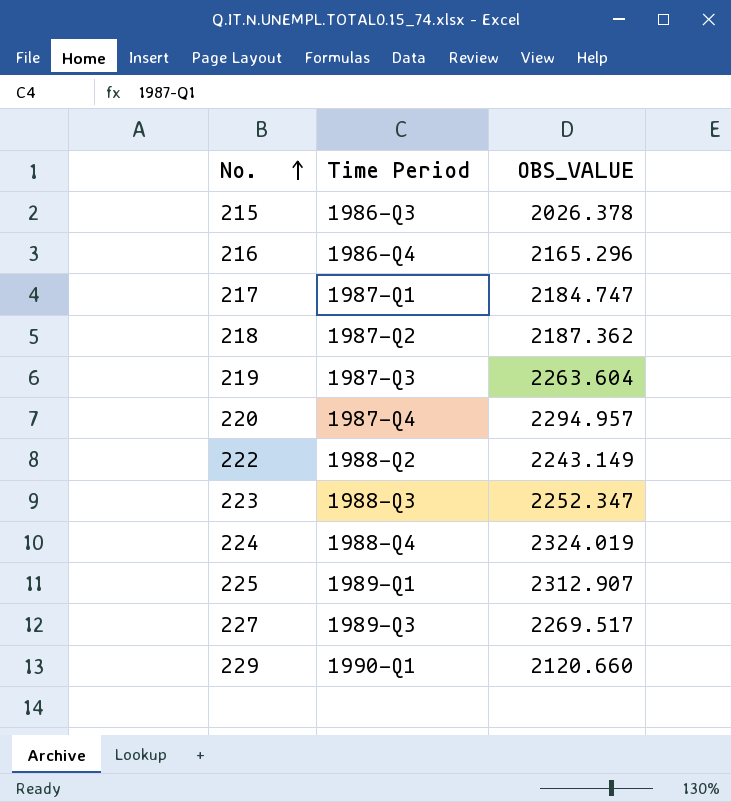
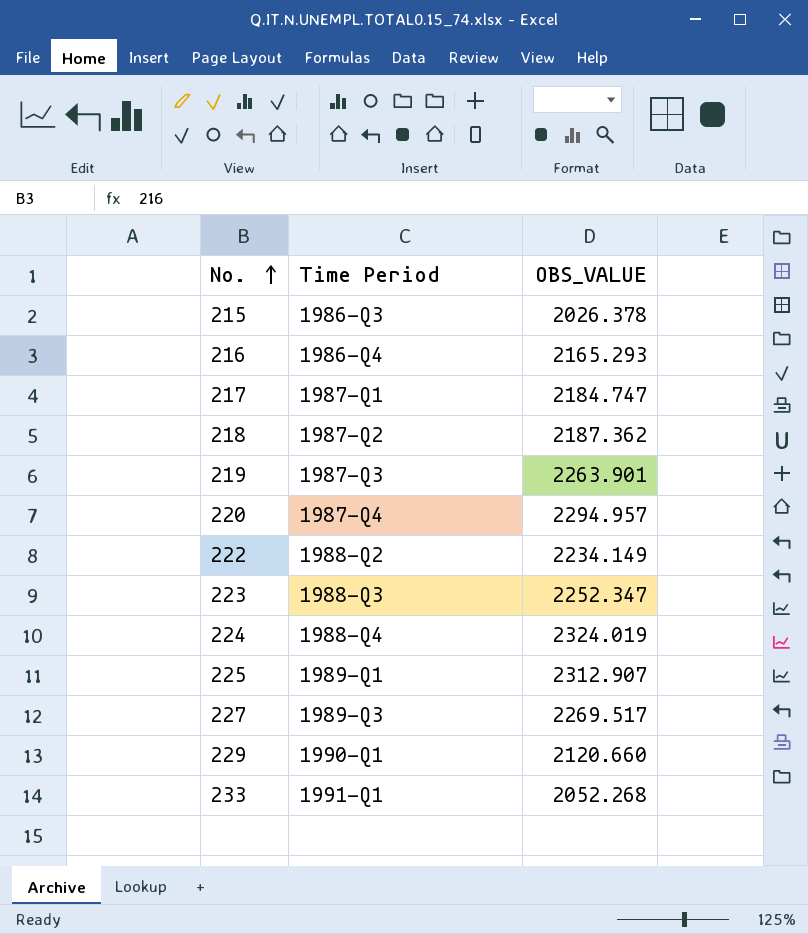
216 | OBS_VALUE: 2165.296 -> 2165.293
219 | OBS_VALUE: 2263.604 -> 2263.901
222 | OBS_VALUE: 2243.149 -> 2234.149
row 233: none -> 1991-Q1 | 2052.268

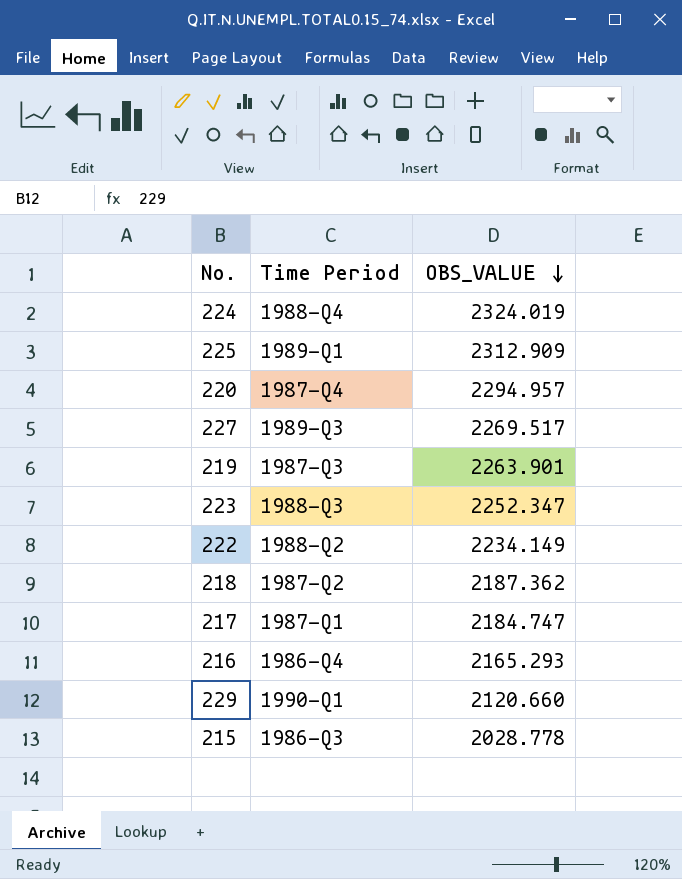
row order: No. ascending -> OBS_VALUE descending
row 233: 1991-Q1 | 2052.268 -> none
225 | OBS_VALUE: 2312.907 -> 2312.909
215 | OBS_VALUE: 2026.378 -> 2028.778

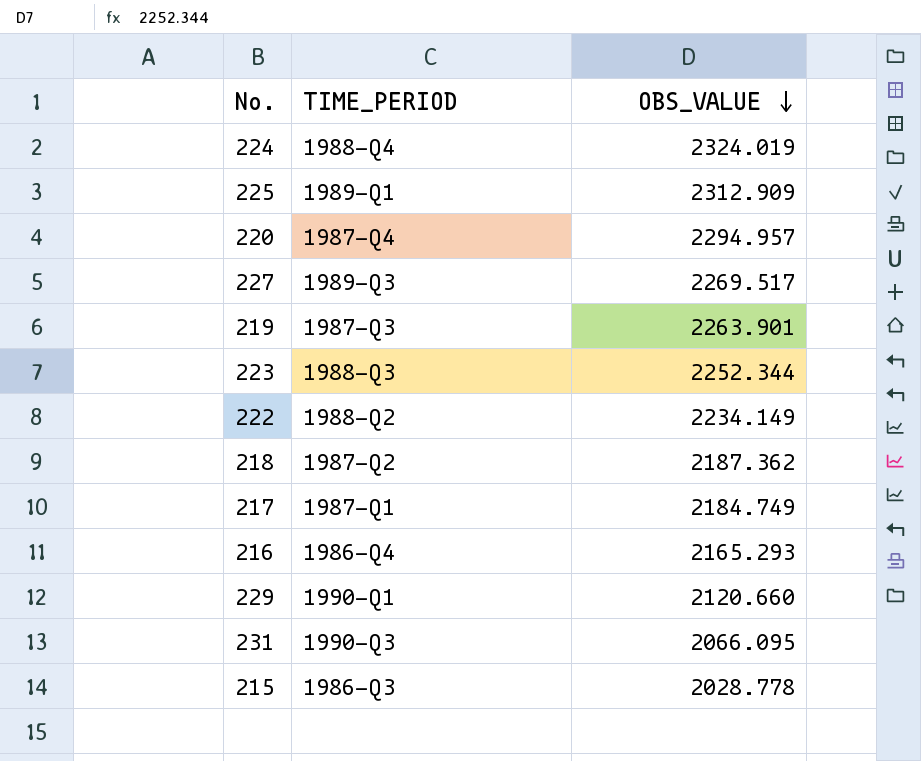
column name: Time Period -> TIME_PERIOD
223 | OBS_VALUE: 2252.347 -> 2252.344
217 | OBS_VALUE: 2184.747 -> 2184.749
row 231: none -> 1990-Q3 | 2066.095

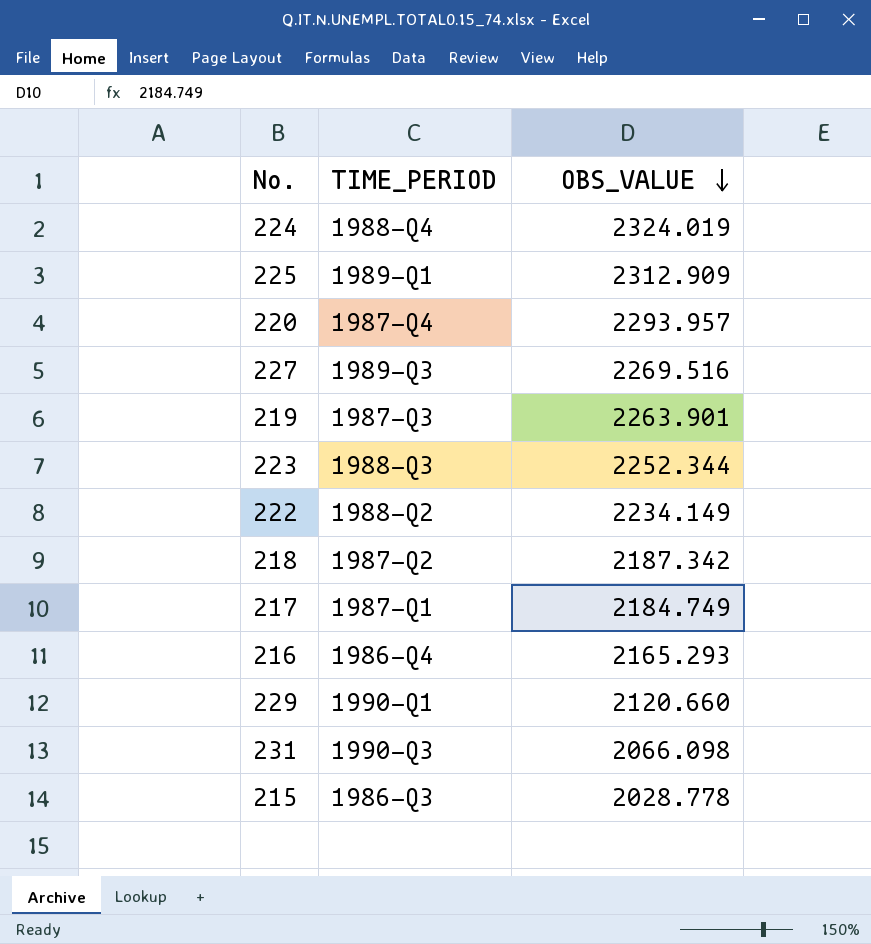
220 | OBS_VALUE: 2294.957 -> 2293.957
227 | OBS_VALUE: 2269.517 -> 2269.516
218 | OBS_VALUE: 2187.362 -> 2187.342
231 | OBS_VALUE: 2066.095 -> 2066.098

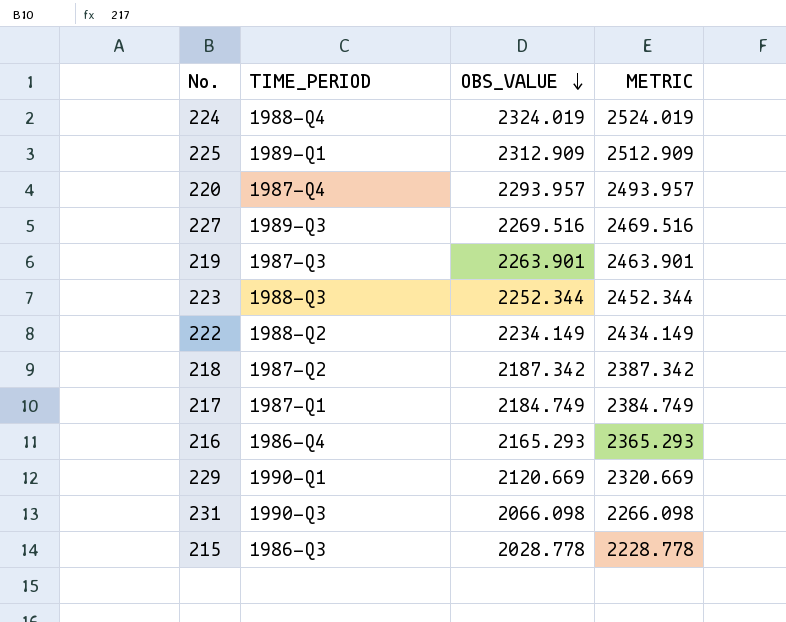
column METRIC | formula: none -> [OBS_VALUE] + 200
229 | OBS_VALUE: 2120.660 -> 2120.669

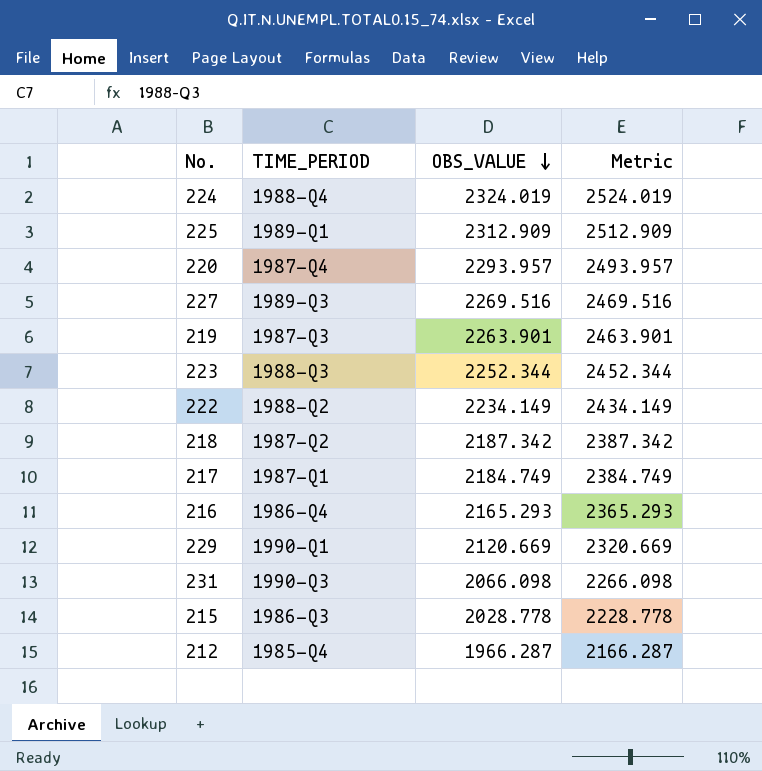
column name: METRIC -> Metric
row 212: none -> 1985-Q4 | 1966.287 | 2166.287

